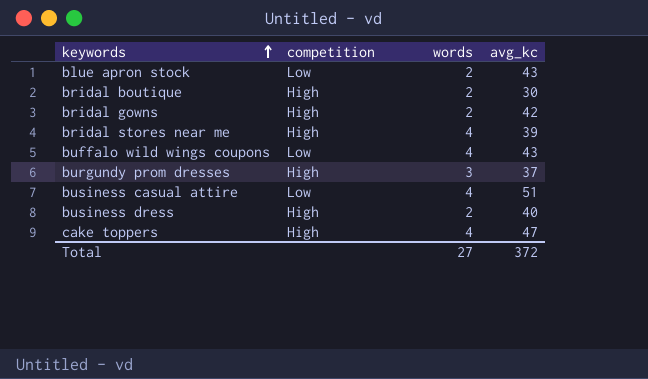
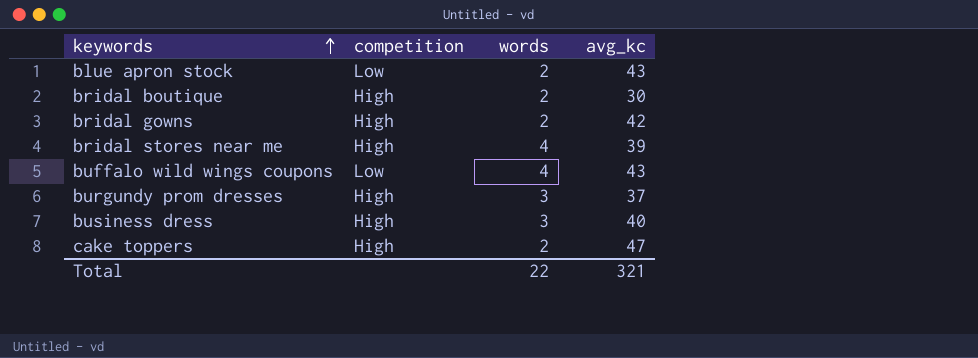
row business casual attire: Low | 4 | 51 -> none
business dress | words: 2 -> 3
cake toppers | words: 4 -> 2
Total | words: 27 -> 22
Total | avg_kc: 372 -> 321

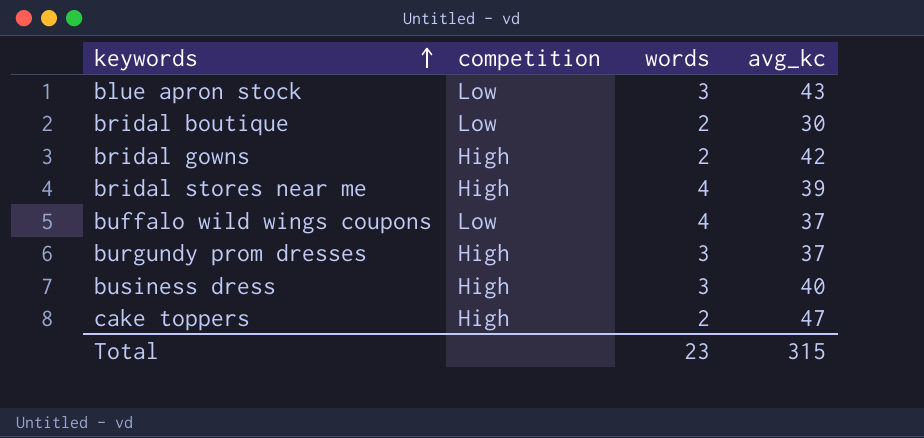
blue apron stock | words: 2 -> 3
bridal boutique | competition: High -> Low
buffalo wild wings coupons | avg_kc: 43 -> 37
Total | words: 22 -> 23
Total | avg_kc: 321 -> 315

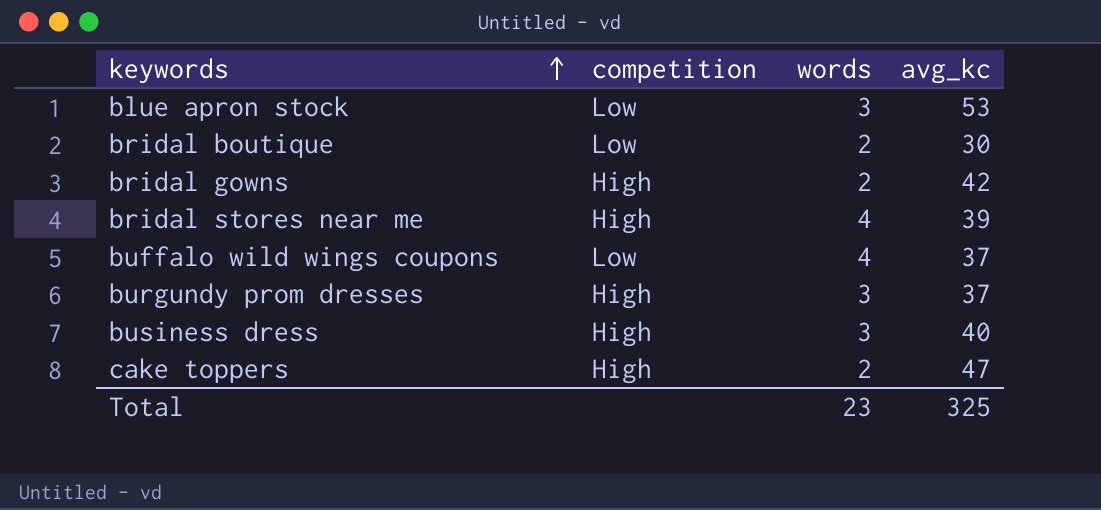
blue apron stock | avg_kc: 43 -> 53
Total | avg_kc: 315 -> 325

